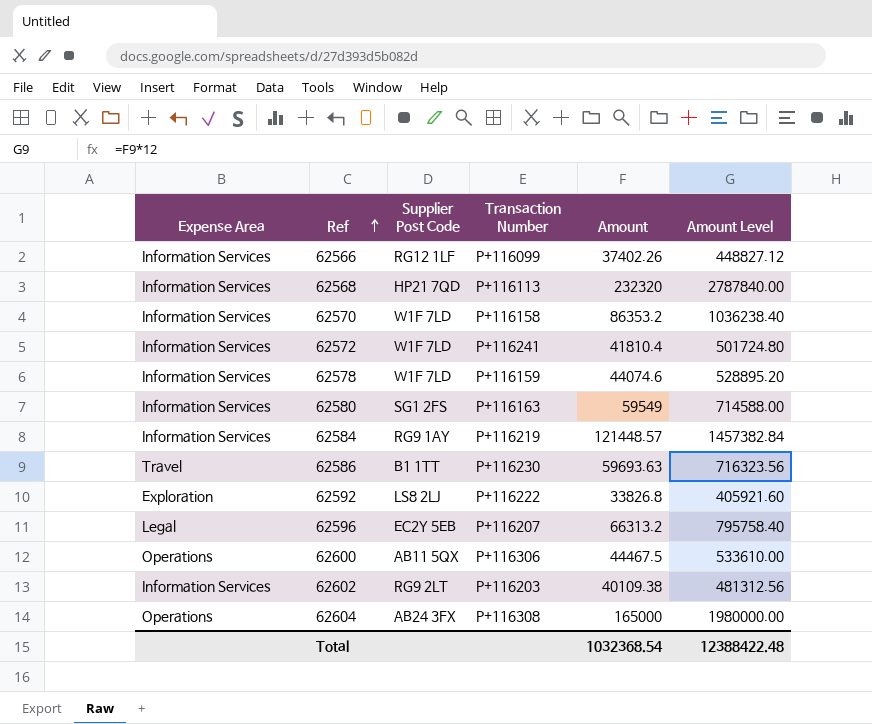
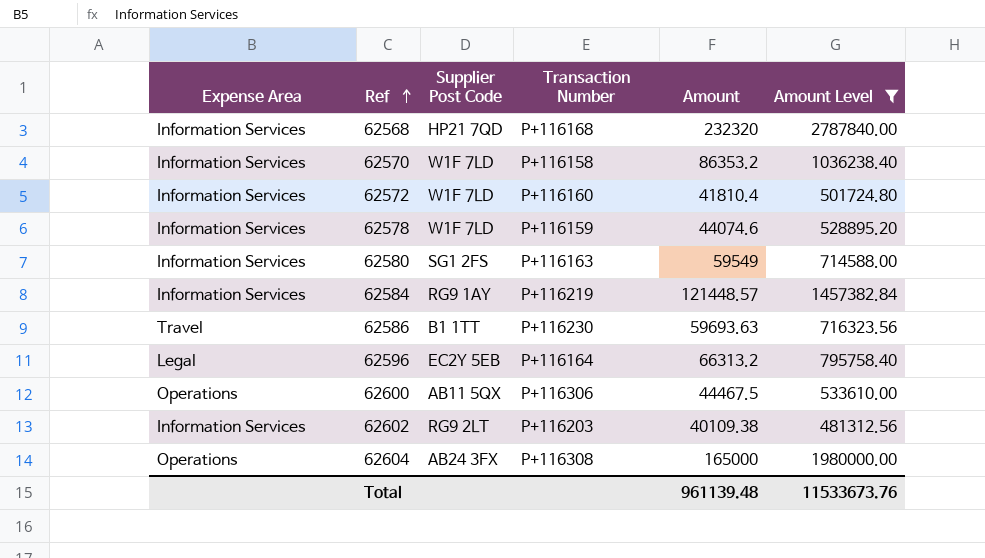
filter: none -> Amount Level >= 481312.56
62568 | Transaction Number: P+116113 -> P+116168
62572 | Transaction Number: P+116241 -> P+116160
62596 | Transaction Number: P+116207 -> P+116164
Total | Amount: 1032368.54 -> 961139.48
Total | Amount Level: 12388422.48 -> 11533673.76

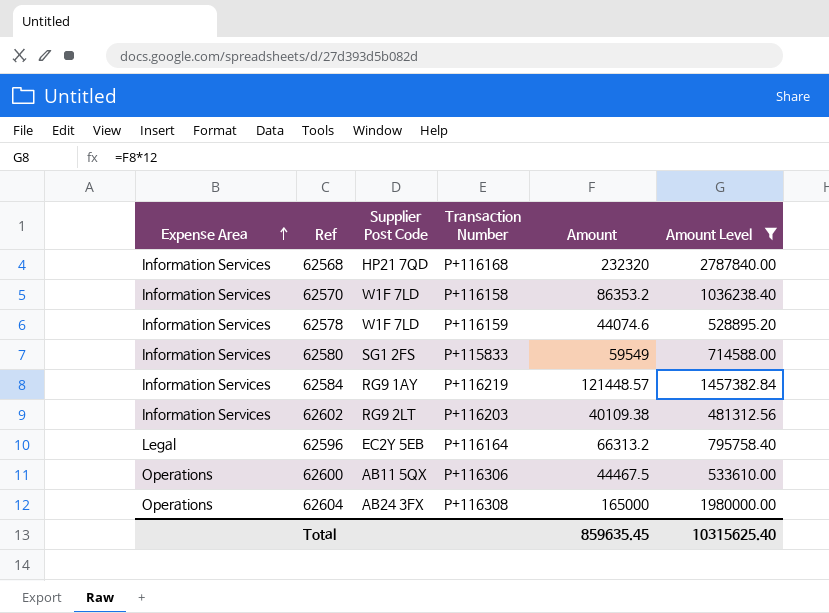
row order: Ref ascending -> Expense Area ascending
row 62572: Information Services | W1F 7LD | P+116160 | 41810.4 | 501724.80 -> none
row 62586: Travel | B1 1TT | P+116230 | 59693.63 | 716323.56 -> none
62580 | Transaction Number: P+116163 -> P+115833
Total | Amount: 961139.48 -> 859635.45
Total | Amount Level: 11533673.76 -> 10315625.40

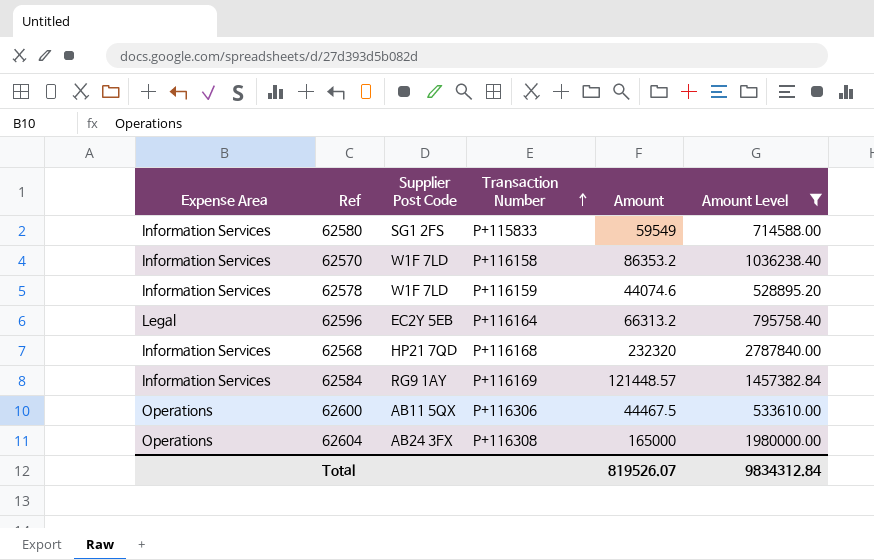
row order: Expense Area ascending -> Transaction Number ascending
row 62602: Information Services | RG9 2LT | P+116203 | 40109.38 | 481312.56 -> none
62584 | Transaction Number: P+116219 -> P+116169
Total | Amount: 859635.45 -> 819526.07
Total | Amount Level: 10315625.40 -> 9834312.84

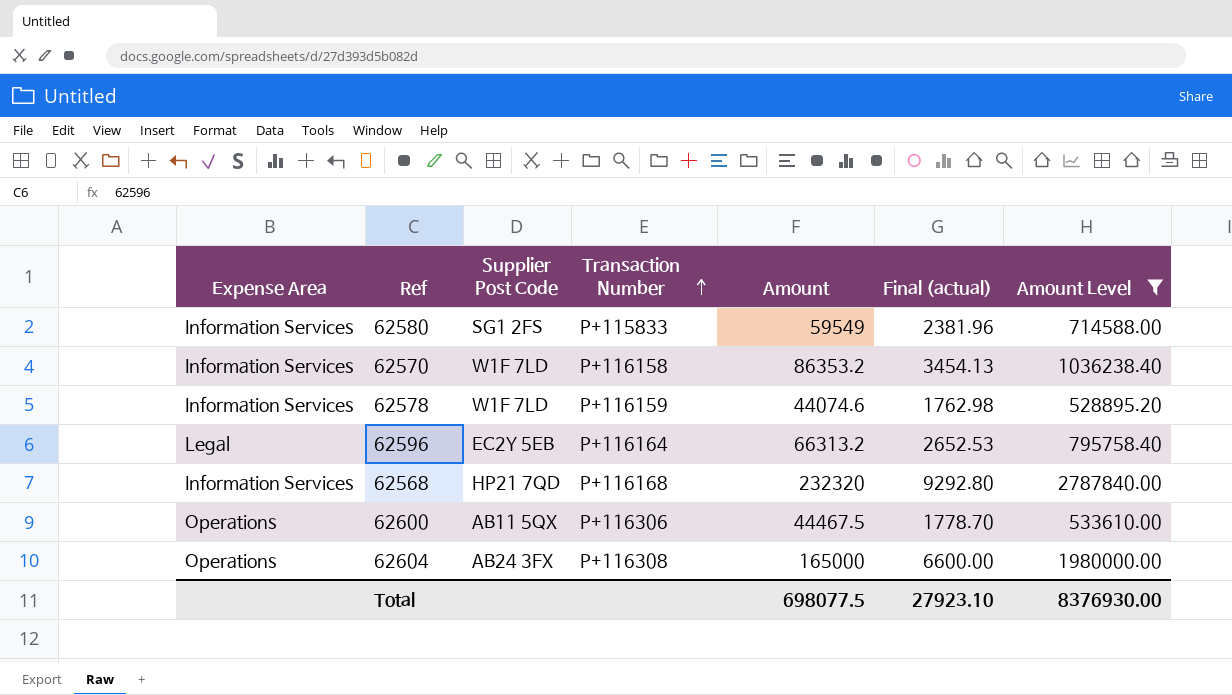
column Final (actual) | formula: none -> [Amount] * 0.04
row 62584: Information Services | RG9 1AY | P+116169 | 121448.57 | 1457382.84 -> none
Total | Amount: 819526.07 -> 698077.5
Total | Amount Level: 9834312.84 -> 8376930.00

